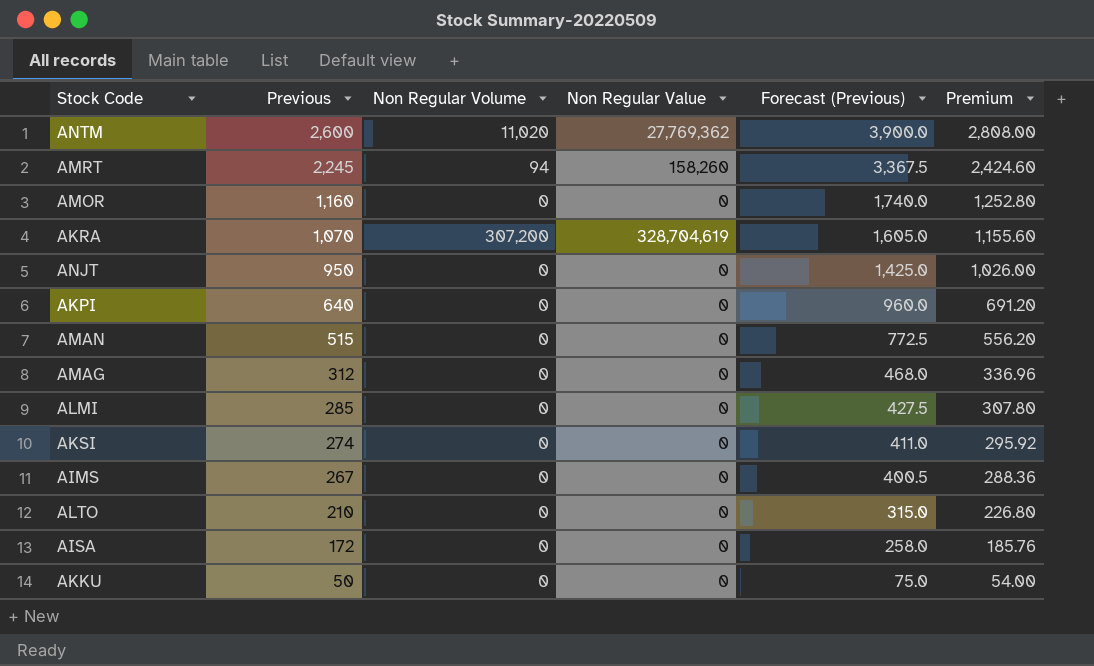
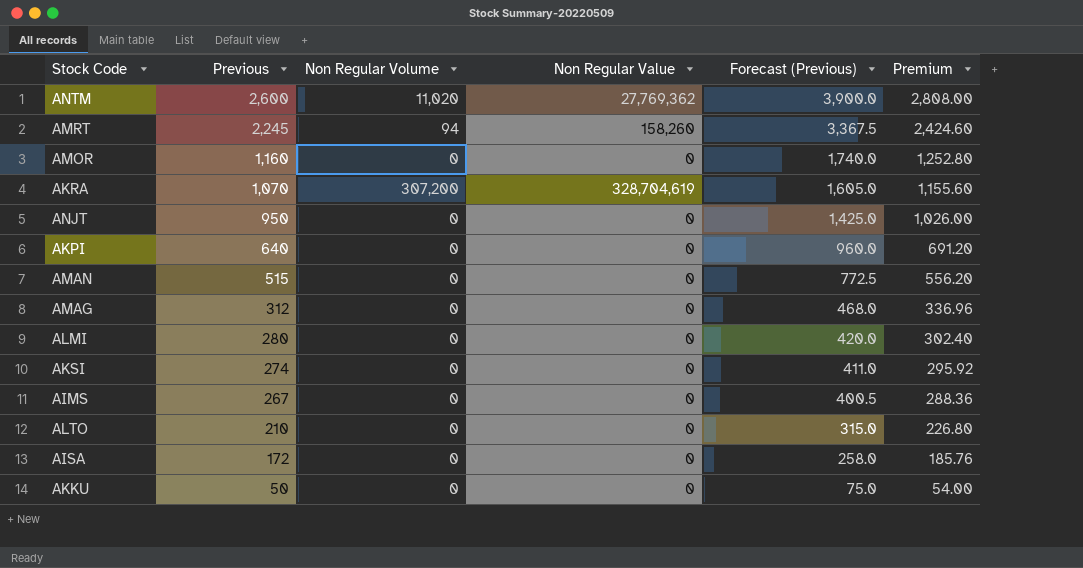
ALMI | Previous: 285 -> 280
ALMI | Forecast (Previous): 427.5 -> 420.0
ALMI | Premium: 307.80 -> 302.40

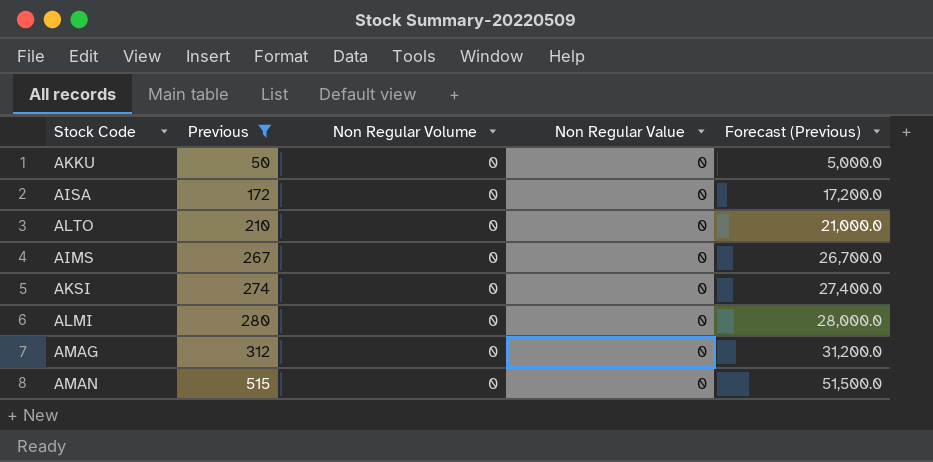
filter: none -> Previous <= 515
row order: Previous descending -> Previous ascending
column Premium | formula: [Previous] * 1.08 -> none
column Forecast (Previous) | formula: [Previous] * 1.5 -> [Previous] * 100

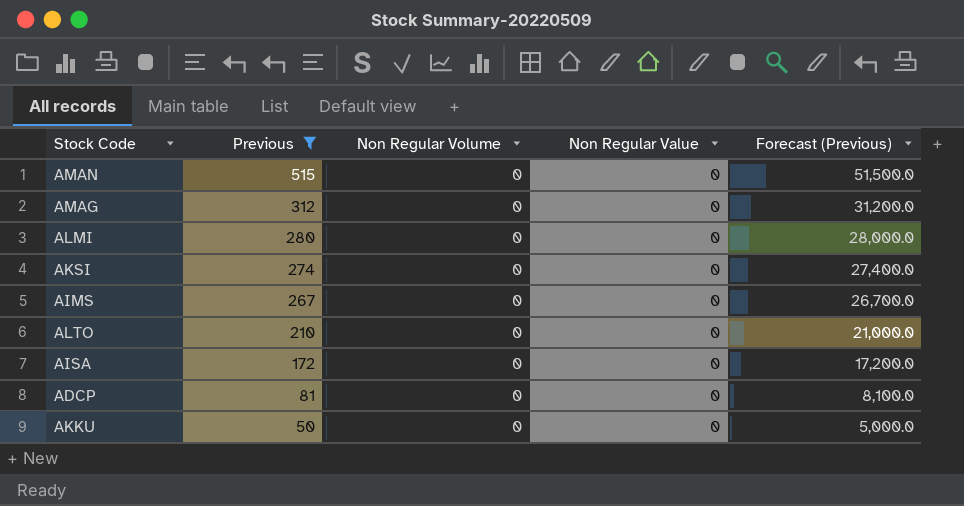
row order: Previous ascending -> Previous descending
row ADCP: none -> 81 | 0 | 0 | 8,100.0

